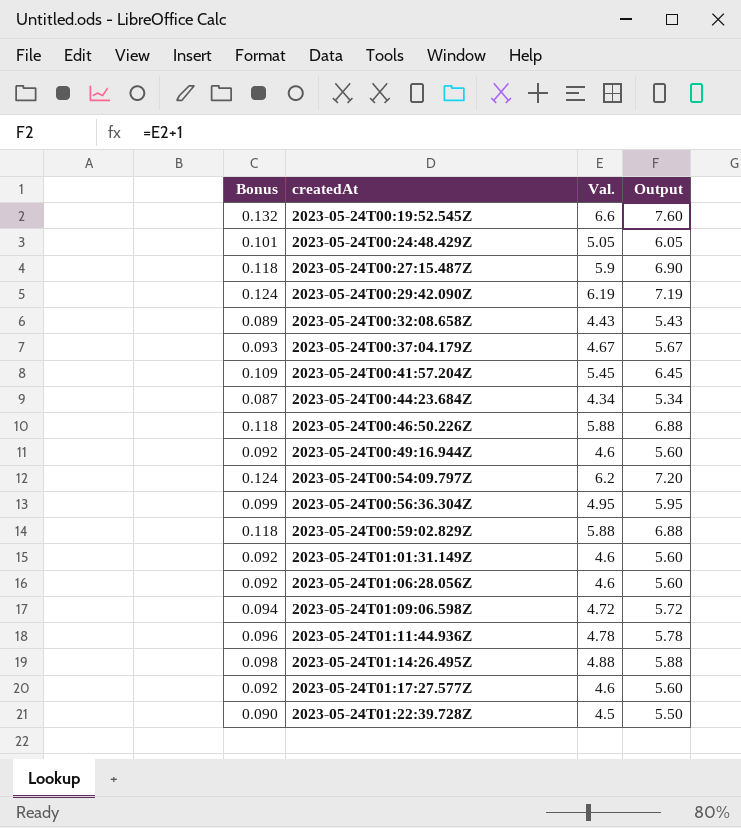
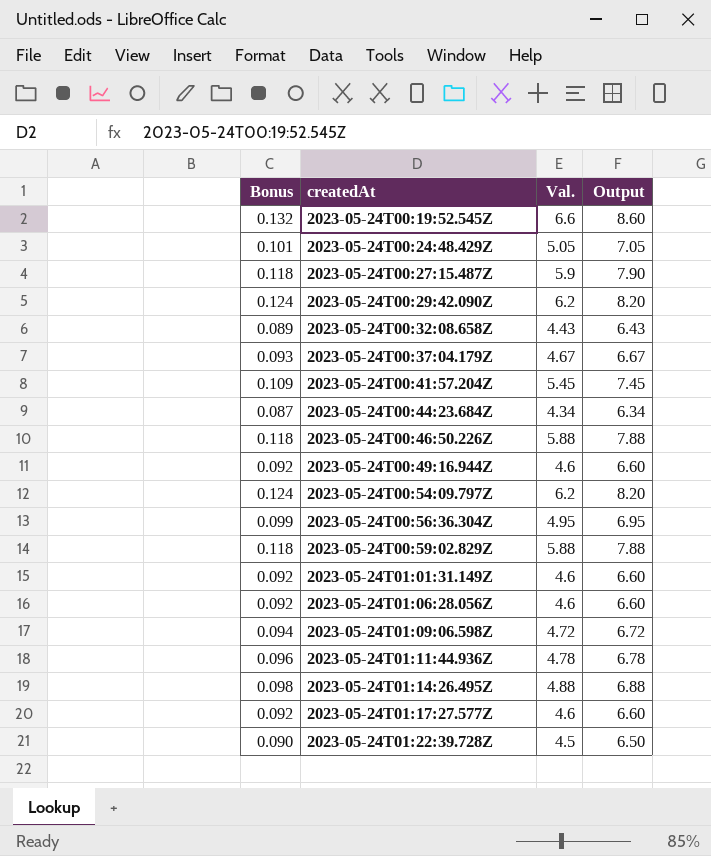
column Output | formula: [Val.] + 1 -> [Val.] + 2
2023-05-24T00:29:42.090Z | Val.: 6.19 -> 6.2

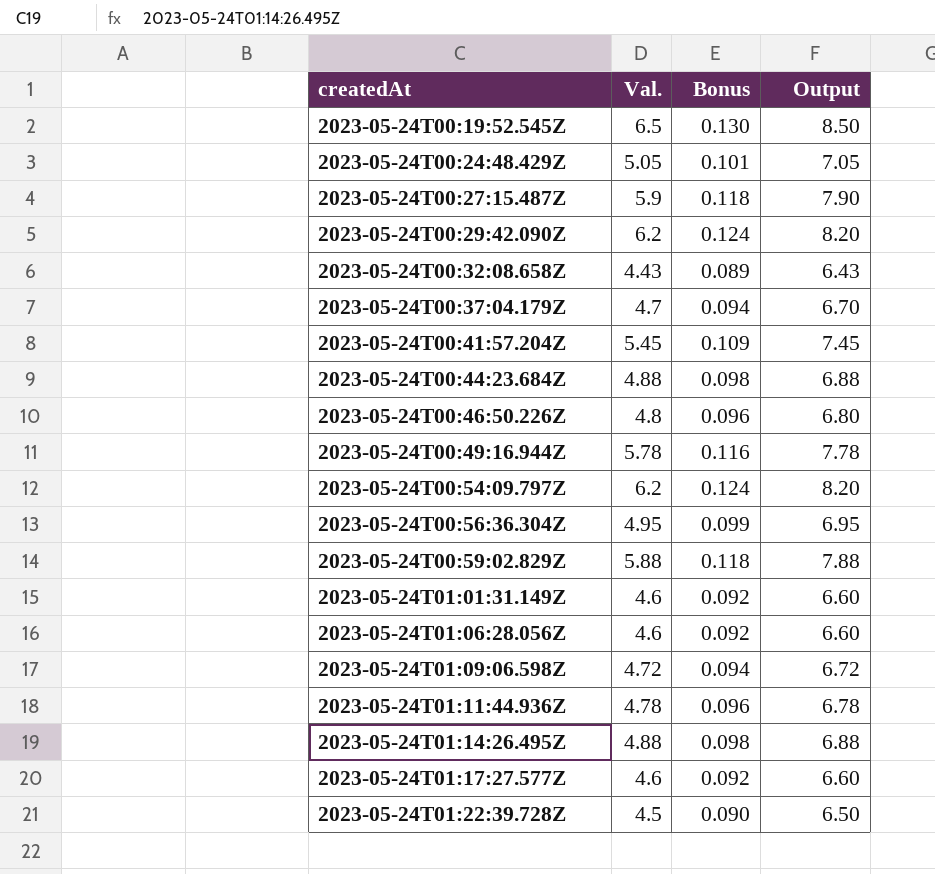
column Bonus | position: 1 -> 3
2023-05-24T00:19:52.545Z | Val.: 6.6 -> 6.5
2023-05-24T00:19:52.545Z | Bonus: 0.132 -> 0.130
2023-05-24T00:19:52.545Z | Output: 8.60 -> 8.50
2023-05-24T00:37:04.179Z | Val.: 4.67 -> 4.7
2023-05-24T00:37:04.179Z | Bonus: 0.093 -> 0.094
2023-05-24T00:37:04.179Z | Output: 6.67 -> 6.70
2023-05-24T00:44:23.684Z | Val.: 4.34 -> 4.88
2023-05-24T00:44:23.684Z | Bonus: 0.087 -> 0.098
2023-05-24T00:44:23.684Z | Output: 6.34 -> 6.88
2023-05-24T00:46:50.226Z | Val.: 5.88 -> 4.8
2023-05-24T00:46:50.226Z | Bonus: 0.118 -> 0.096
2023-05-24T00:46:50.226Z | Output: 7.88 -> 6.80
2023-05-24T00:49:16.944Z | Val.: 4.6 -> 5.78
2023-05-24T00:49:16.944Z | Bonus: 0.092 -> 0.116
2023-05-24T00:49:16.944Z | Output: 6.60 -> 7.78

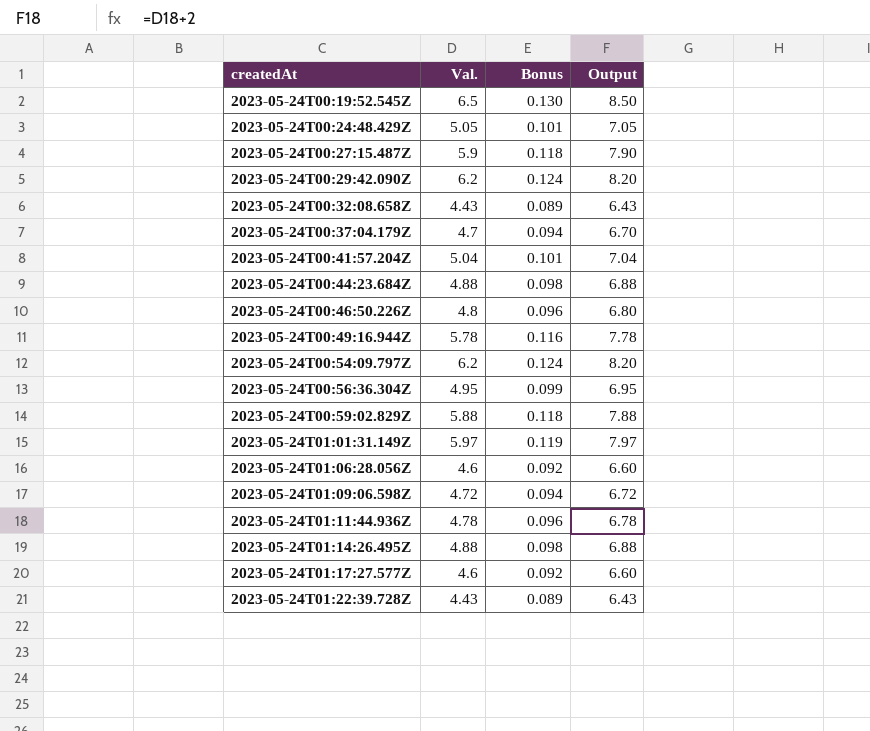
2023-05-24T00:41:57.204Z | Val.: 5.45 -> 5.04
2023-05-24T00:41:57.204Z | Bonus: 0.109 -> 0.101
2023-05-24T00:41:57.204Z | Output: 7.45 -> 7.04
2023-05-24T01:01:31.149Z | Val.: 4.6 -> 5.97
2023-05-24T01:01:31.149Z | Bonus: 0.092 -> 0.119
2023-05-24T01:01:31.149Z | Output: 6.60 -> 7.97
2023-05-24T01:22:39.728Z | Val.: 4.5 -> 4.43
2023-05-24T01:22:39.728Z | Bonus: 0.090 -> 0.089
2023-05-24T01:22:39.728Z | Output: 6.50 -> 6.43

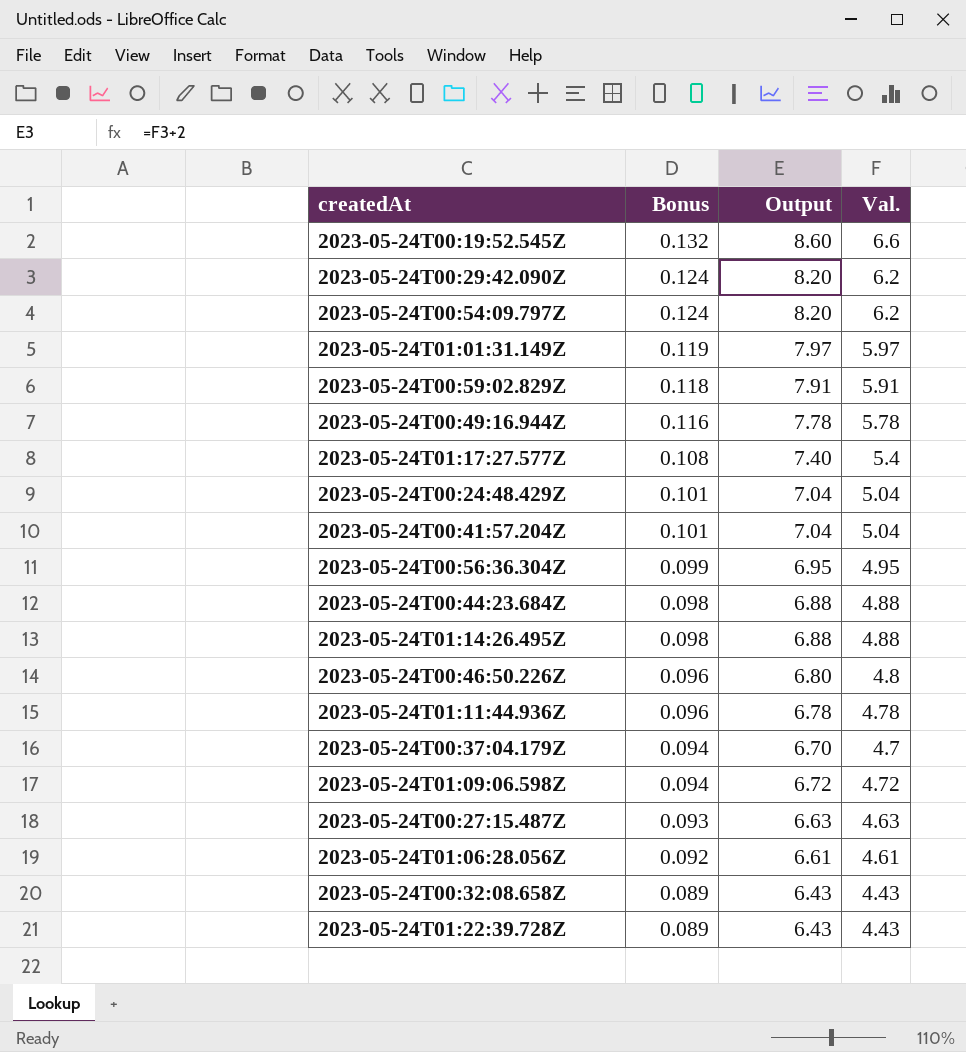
row order: createdAt ascending -> Bonus descending
column Val. | position: 2 -> 4
2023-05-24T00:19:52.545Z | Bonus: 0.130 -> 0.132
2023-05-24T00:19:52.545Z | Output: 8.50 -> 8.60
2023-05-24T00:19:52.545Z | Val.: 6.5 -> 6.6
2023-05-24T00:59:02.829Z | Output: 7.88 -> 7.91
2023-05-24T00:59:02.829Z | Val.: 5.88 -> 5.91
2023-05-24T01:17:27.577Z | Bonus: 0.092 -> 0.108
2023-05-24T01:17:27.577Z | Output: 6.60 -> 7.40
2023-05-24T01:17:27.577Z | Val.: 4.6 -> 5.4
2023-05-24T00:24:48.429Z | Output: 7.05 -> 7.04
2023-05-24T00:24:48.429Z | Val.: 5.05 -> 5.04
2023-05-24T00:27:15.487Z | Bonus: 0.118 -> 0.093
2023-05-24T00:27:15.487Z | Output: 7.90 -> 6.63
2023-05-24T00:27:15.487Z | Val.: 5.9 -> 4.63
2023-05-24T01:06:28.056Z | Output: 6.60 -> 6.61
2023-05-24T01:06:28.056Z | Val.: 4.6 -> 4.61

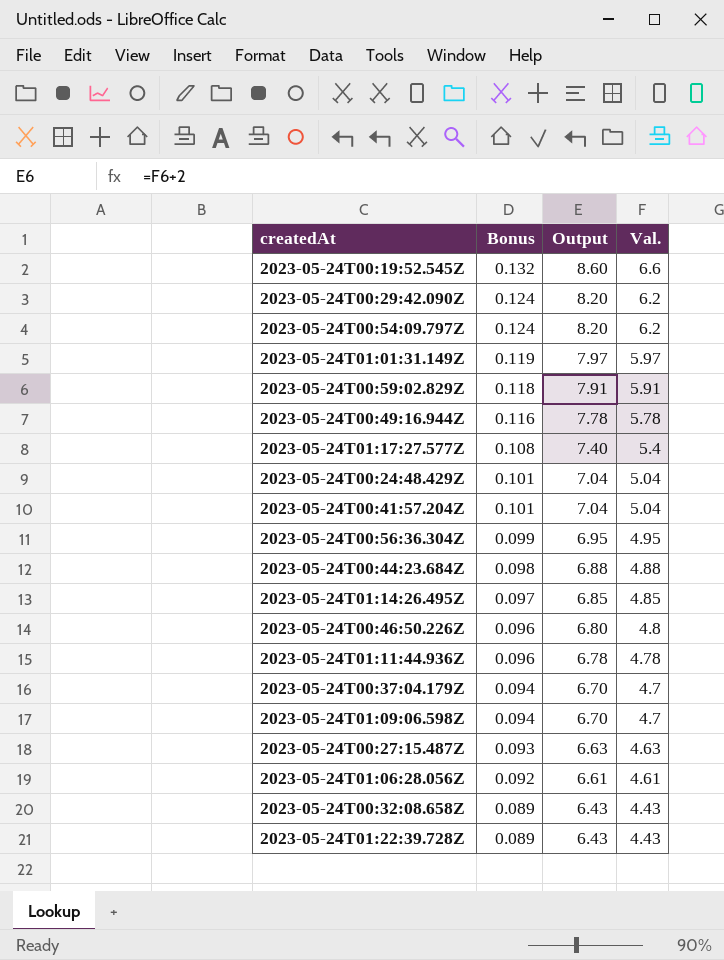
2023-05-24T01:14:26.495Z | Bonus: 0.098 -> 0.097
2023-05-24T01:14:26.495Z | Output: 6.88 -> 6.85
2023-05-24T01:14:26.495Z | Val.: 4.88 -> 4.85
2023-05-24T01:09:06.598Z | Output: 6.72 -> 6.70
2023-05-24T01:09:06.598Z | Val.: 4.72 -> 4.7

